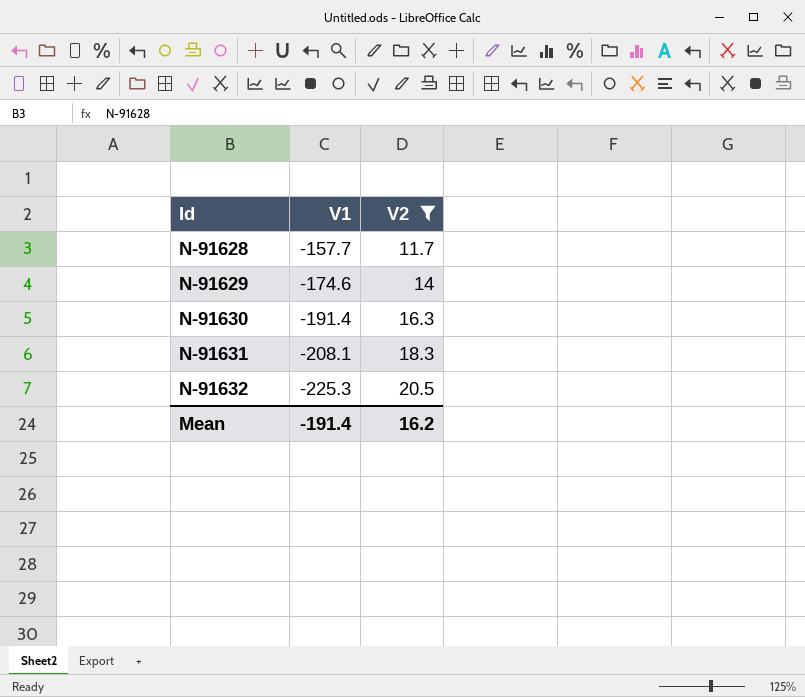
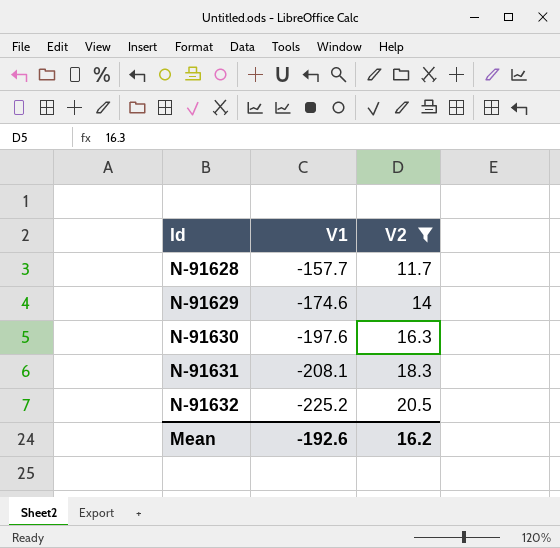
N-91630 | V1: -191.4 -> -197.6
N-91632 | V1: -225.3 -> -225.2
Mean | V1: -191.4 -> -192.6

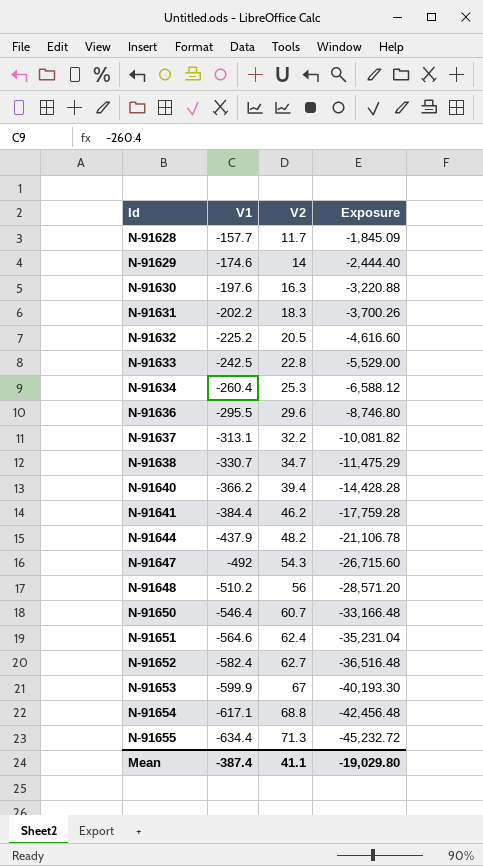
filter: V2 <= 20.5 -> none
column Exposure | formula: none -> [V1] * [V2]
N-91631 | V1: -208.1 -> -202.2
Mean | V1: -192.6 -> -387.4
Mean | V2: 16.2 -> 41.1

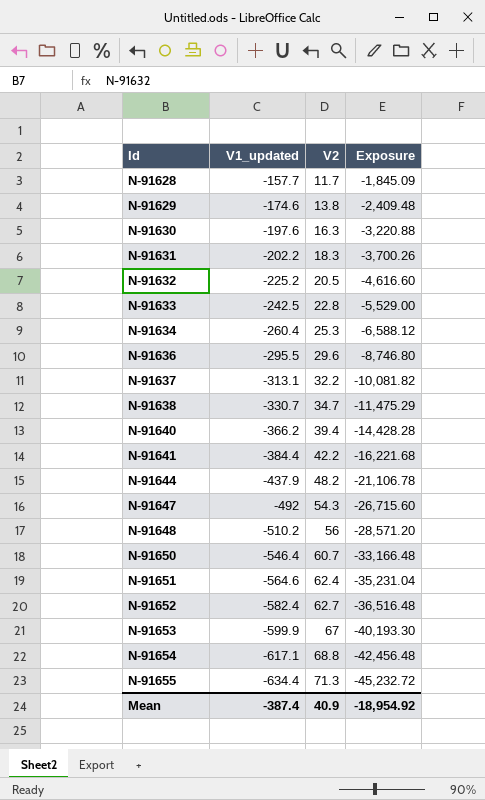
column name: V1 -> V1_updated
N-91629 | V2: 14 -> 13.8
N-91629 | Exposure: -2,444.40 -> -2,409.48
N-91641 | V2: 46.2 -> 42.2
N-91641 | Exposure: -17,759.28 -> -16,221.68
Mean | V2: 41.1 -> 40.9
Mean | Exposure: -19,029.80 -> -18,954.92

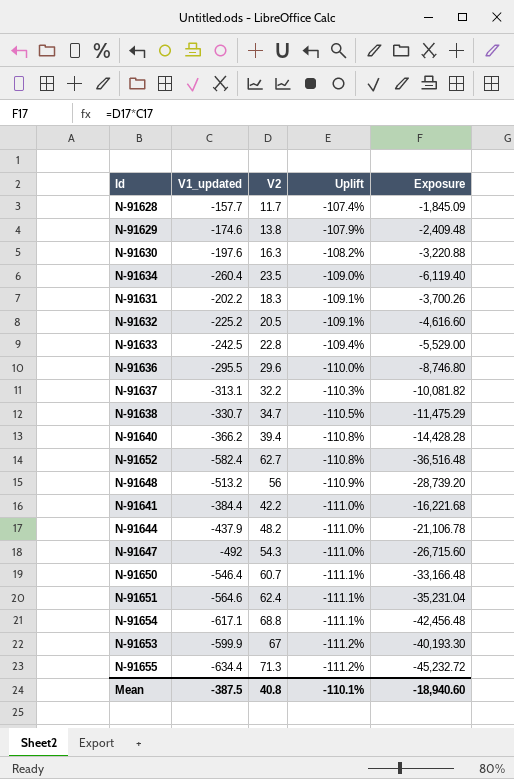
row order: Id ascending -> Uplift descending
column Uplift | formula: none -> ([V2] - [V1_updated]) / [V1_updated]
N-91634 | V2: 25.3 -> 23.5
N-91634 | Exposure: -6,588.12 -> -6,119.40
N-91648 | V1_updated: -510.2 -> -513.2
N-91648 | Exposure: -28,571.20 -> -28,739.20
Mean | V1_updated: -387.4 -> -387.5
Mean | V2: 40.9 -> 40.8
Mean | Exposure: -18,954.92 -> -18,940.60

